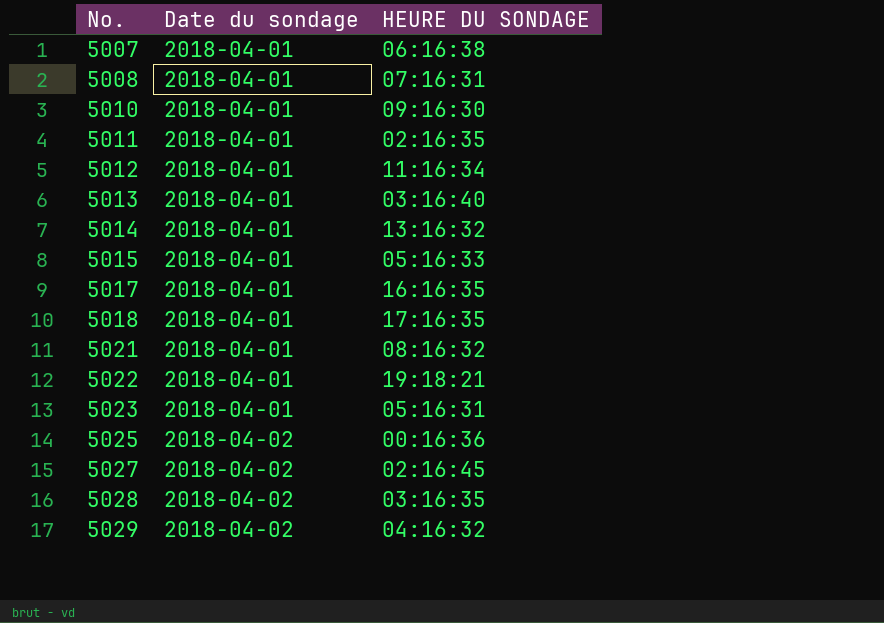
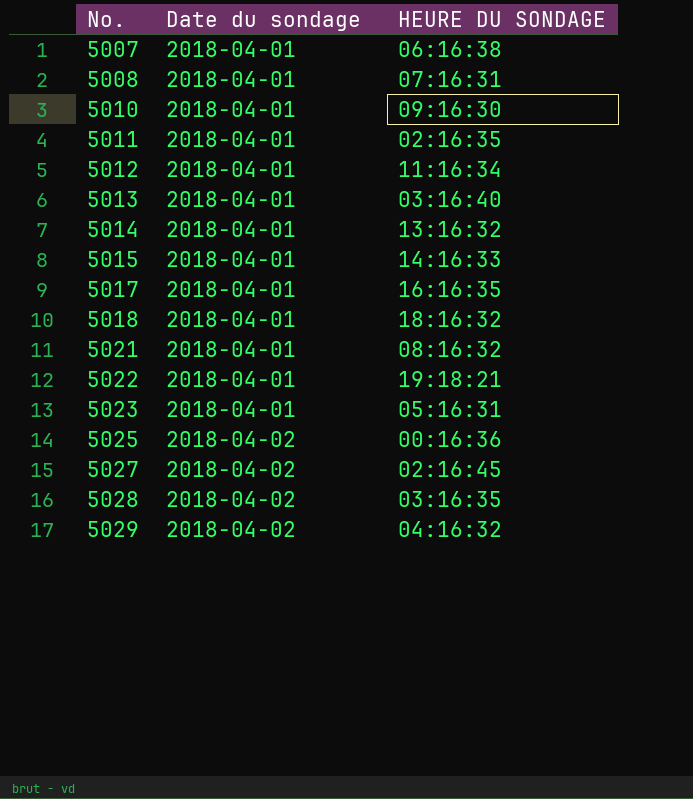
5015 | HEURE DU SONDAGE: 05:16:33 -> 14:16:33
5018 | HEURE DU SONDAGE: 17:16:35 -> 18:16:32

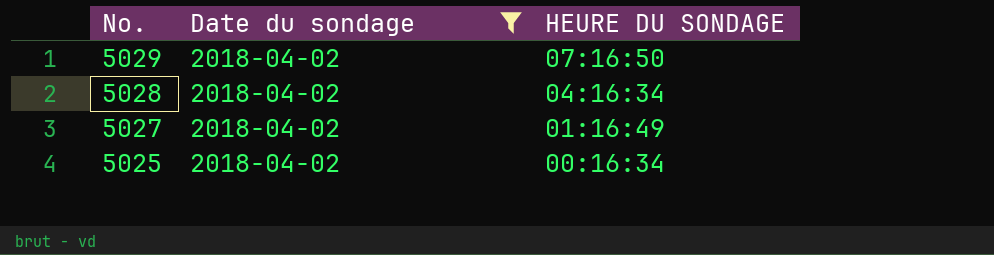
filter: none -> Date du sondage = 2018-04-02
row order: No. ascending -> No. descending
5029 | HEURE DU SONDAGE: 04:16:32 -> 07:16:50
5028 | HEURE DU SONDAGE: 03:16:35 -> 04:16:34
5027 | HEURE DU SONDAGE: 02:16:45 -> 01:16:49
5025 | HEURE DU SONDAGE: 00:16:36 -> 00:16:34

